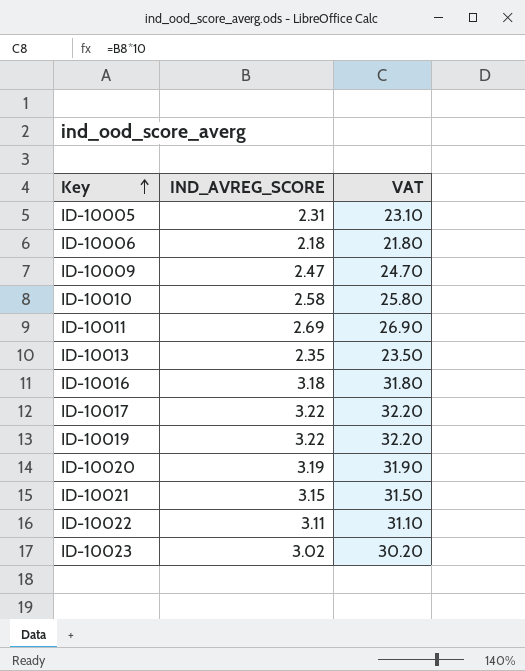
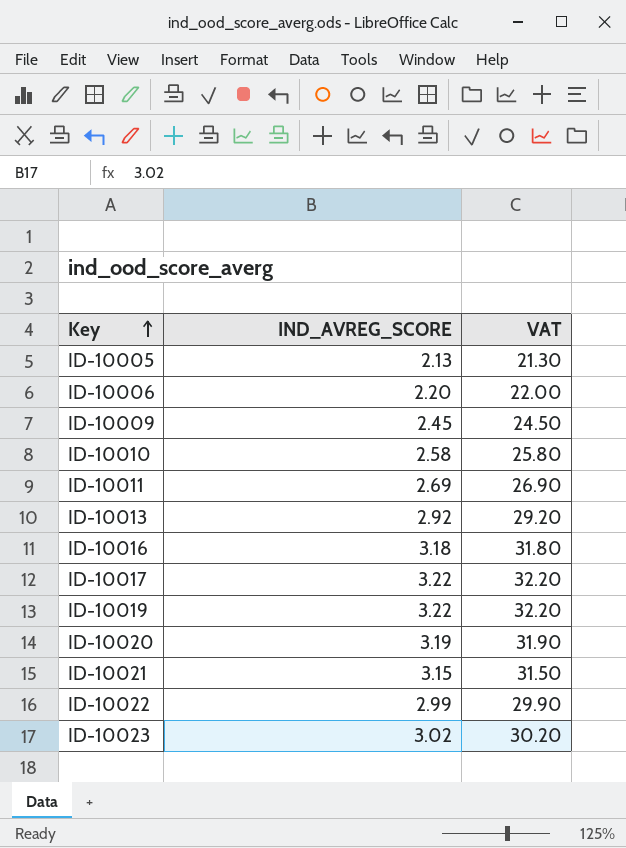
ID-10005 | IND_AVREG_SCORE: 2.31 -> 2.13
ID-10005 | VAT: 23.10 -> 21.30
ID-10006 | IND_AVREG_SCORE: 2.18 -> 2.20
ID-10006 | VAT: 21.80 -> 22.00
ID-10009 | IND_AVREG_SCORE: 2.47 -> 2.45
ID-10009 | VAT: 24.70 -> 24.50
ID-10013 | IND_AVREG_SCORE: 2.35 -> 2.92
ID-10013 | VAT: 23.50 -> 29.20
ID-10022 | IND_AVREG_SCORE: 3.11 -> 2.99
ID-10022 | VAT: 31.10 -> 29.90

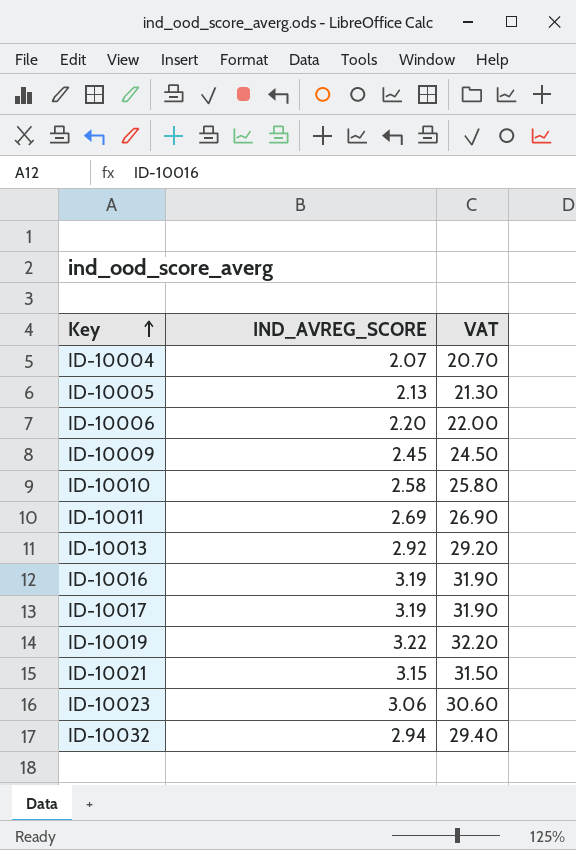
row ID-10020: 3.19 | 31.90 -> none
row ID-10022: 2.99 | 29.90 -> none
row ID-10004: none -> 2.07 | 20.70
ID-10016 | IND_AVREG_SCORE: 3.18 -> 3.19
ID-10016 | VAT: 31.80 -> 31.90
ID-10017 | IND_AVREG_SCORE: 3.22 -> 3.19
ID-10017 | VAT: 32.20 -> 31.90
ID-10023 | IND_AVREG_SCORE: 3.02 -> 3.06
ID-10023 | VAT: 30.20 -> 30.60
row ID-10032: none -> 2.94 | 29.40

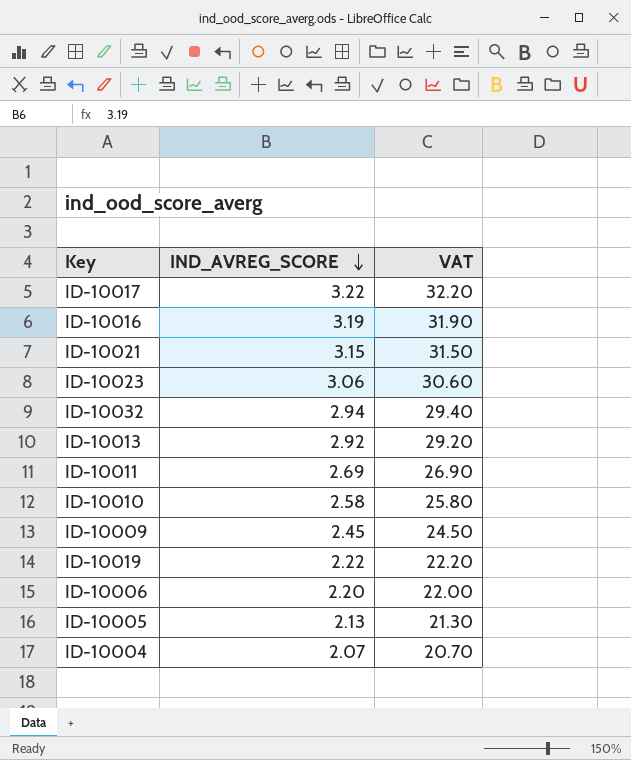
row order: Key ascending -> IND_AVREG_SCORE descending
ID-10017 | IND_AVREG_SCORE: 3.19 -> 3.22
ID-10017 | VAT: 31.90 -> 32.20
ID-10019 | IND_AVREG_SCORE: 3.22 -> 2.22
ID-10019 | VAT: 32.20 -> 22.20

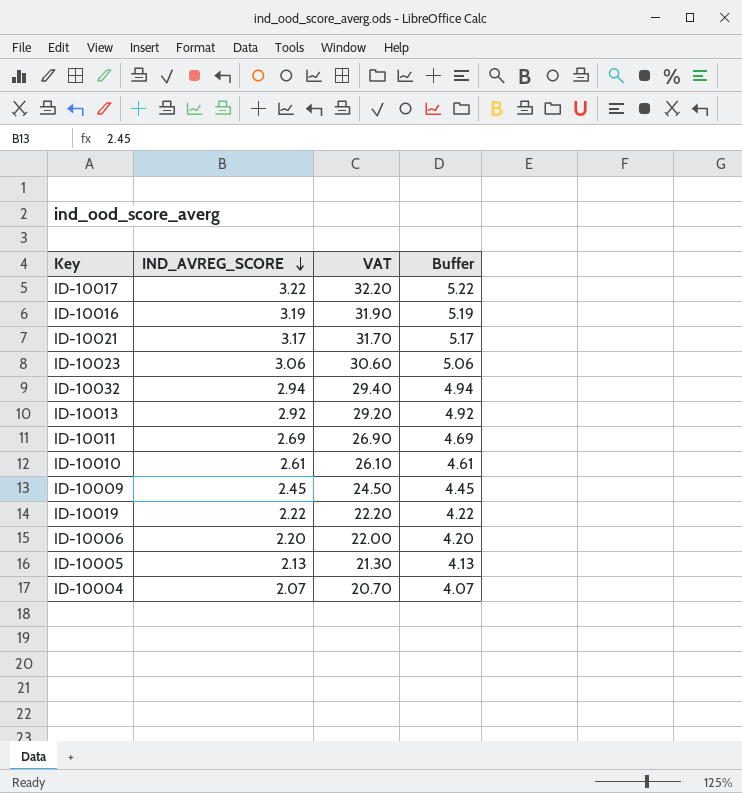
column Buffer | formula: none -> [IND_AVREG_SCORE] + 2
ID-10021 | IND_AVREG_SCORE: 3.15 -> 3.17
ID-10021 | VAT: 31.50 -> 31.70
ID-10010 | IND_AVREG_SCORE: 2.58 -> 2.61
ID-10010 | VAT: 25.80 -> 26.10

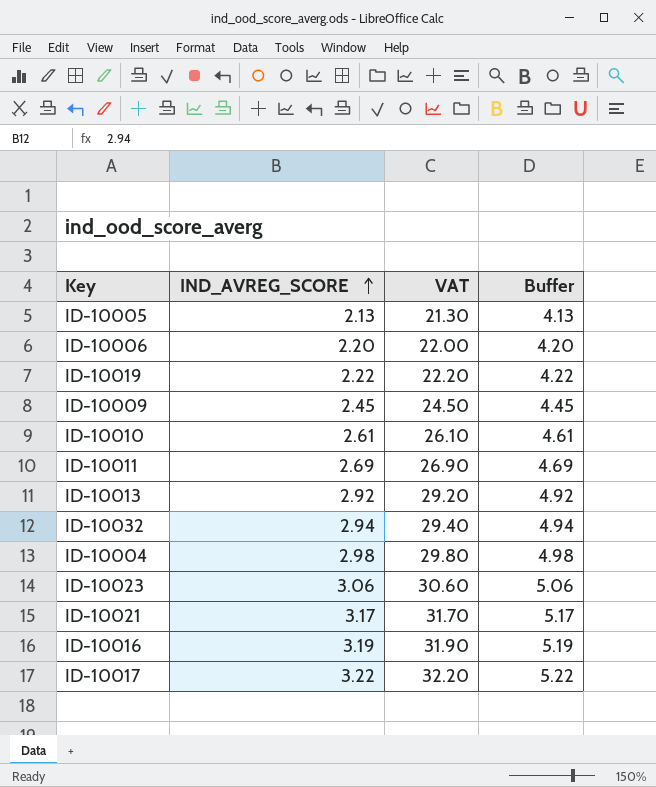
row order: IND_AVREG_SCORE descending -> IND_AVREG_SCORE ascending
ID-10004 | IND_AVREG_SCORE: 2.07 -> 2.98
ID-10004 | VAT: 20.70 -> 29.80
ID-10004 | Buffer: 4.07 -> 4.98

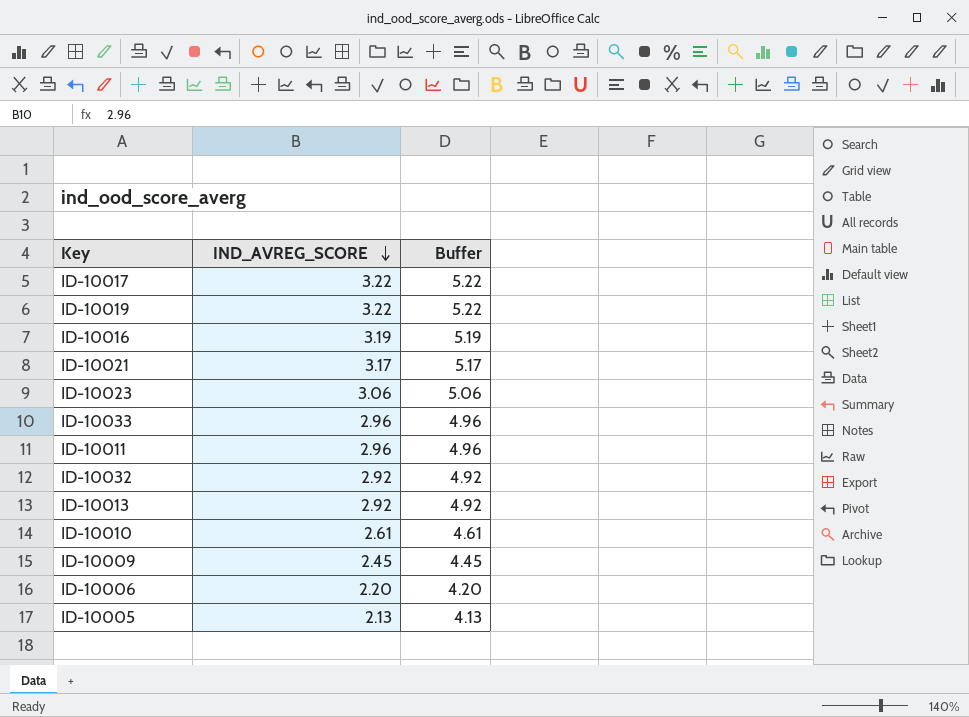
row order: IND_AVREG_SCORE ascending -> IND_AVREG_SCORE descending
column VAT | formula: [IND_AVREG_SCORE] * 10 -> none
row ID-10004: 2.98 | 29.80 | 4.98 -> none
ID-10019 | IND_AVREG_SCORE: 2.22 -> 3.22
ID-10019 | Buffer: 4.22 -> 5.22
row ID-10033: none -> 2.96 | 4.96
ID-10011 | IND_AVREG_SCORE: 2.69 -> 2.96
ID-10011 | Buffer: 4.69 -> 4.96
ID-10032 | IND_AVREG_SCORE: 2.94 -> 2.92
ID-10032 | Buffer: 4.94 -> 4.92

